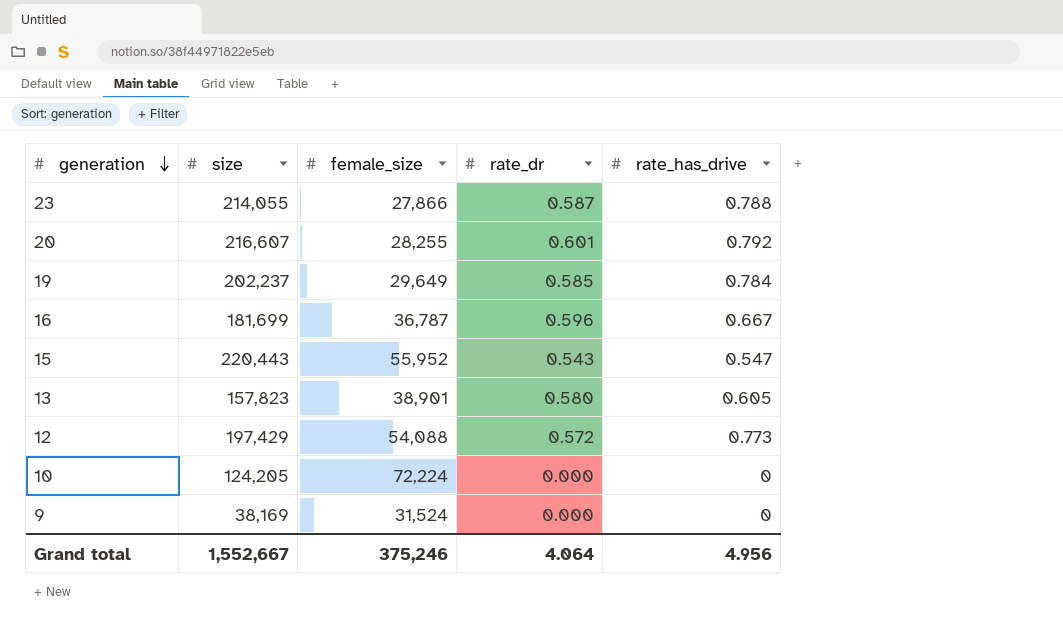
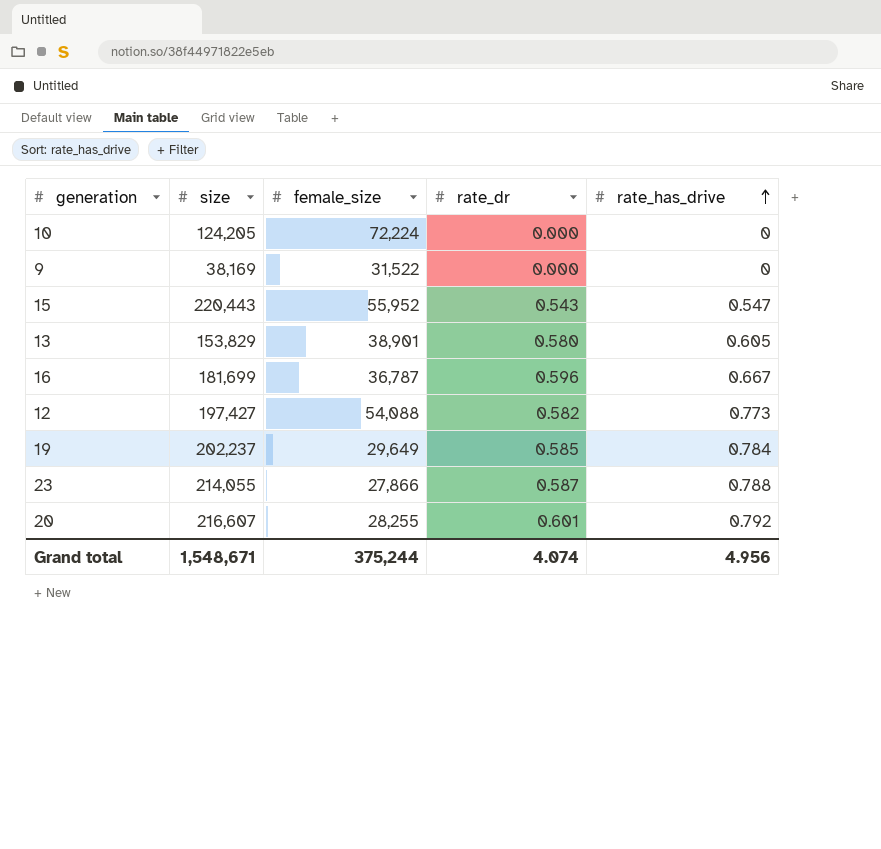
row order: generation descending -> rate_has_drive ascending
9 | female_size: 31,524 -> 31,522
13 | size: 157,823 -> 153,829
12 | size: 197,429 -> 197,427
12 | rate_dr: 0.572 -> 0.582
Grand total | size: 1,552,667 -> 1,548,671
Grand total | female_size: 375,246 -> 375,244
Grand total | rate_dr: 4.064 -> 4.074

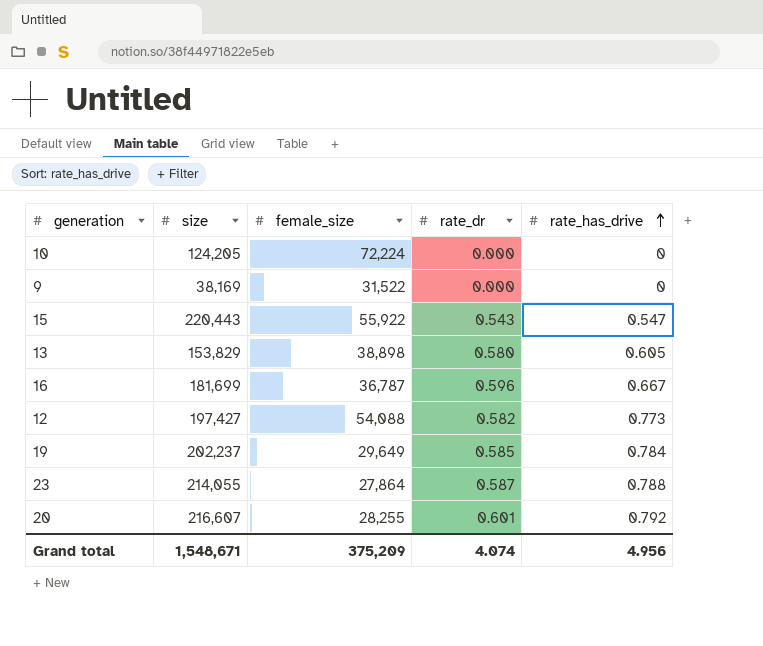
15 | female_size: 55,952 -> 55,922
13 | female_size: 38,901 -> 38,898
23 | female_size: 27,866 -> 27,864
Grand total | female_size: 375,244 -> 375,209

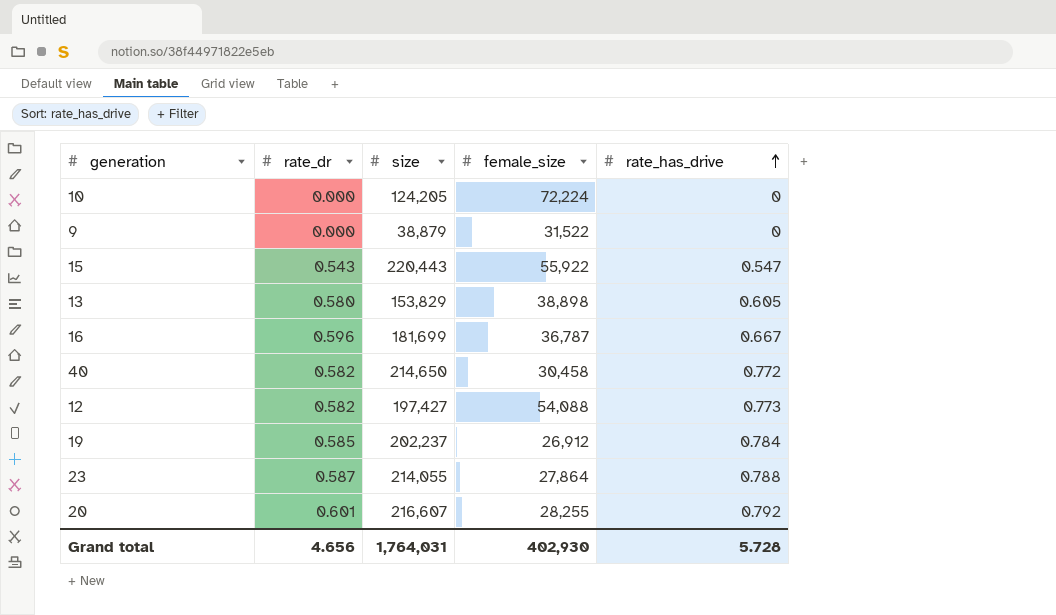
column rate_dr | position: 4 -> 2
9 | size: 38,169 -> 38,879
row 40: none -> 0.582 | 214,650 | 30,458 | 0.772
19 | female_size: 29,649 -> 26,912
Grand total | rate_dr: 4.074 -> 4.656
Grand total | size: 1,548,671 -> 1,764,031
Grand total | female_size: 375,209 -> 402,930
Grand total | rate_has_drive: 4.956 -> 5.728

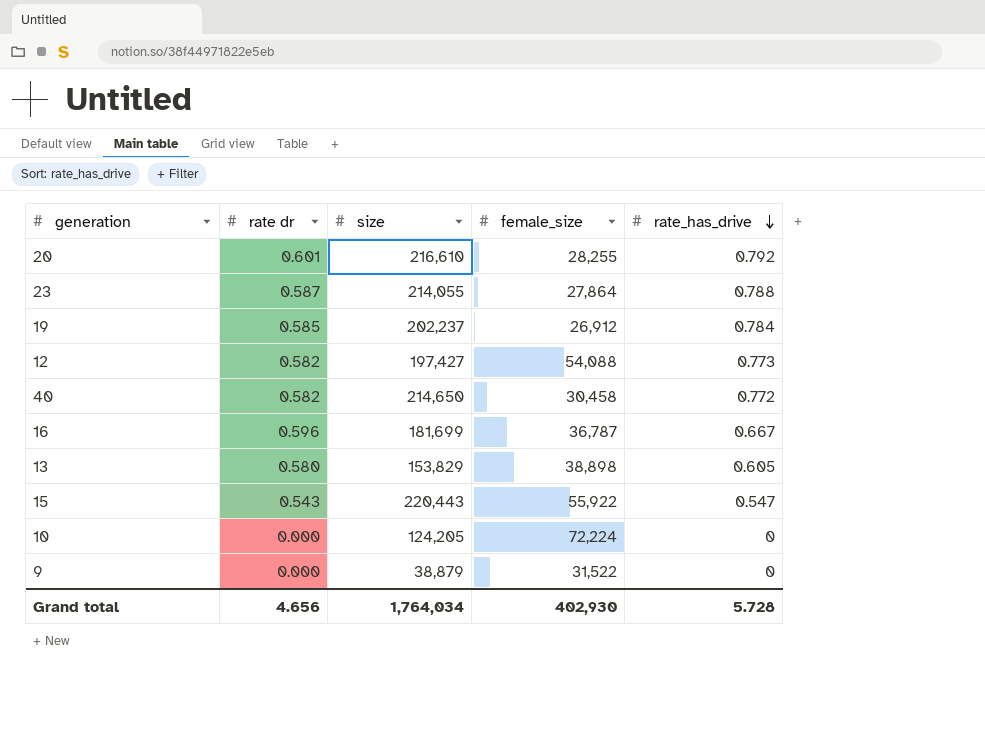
row order: rate_has_drive ascending -> rate_has_drive descending
column name: rate_dr -> rate dr
20 | size: 216,607 -> 216,610
Grand total | size: 1,764,031 -> 1,764,034

